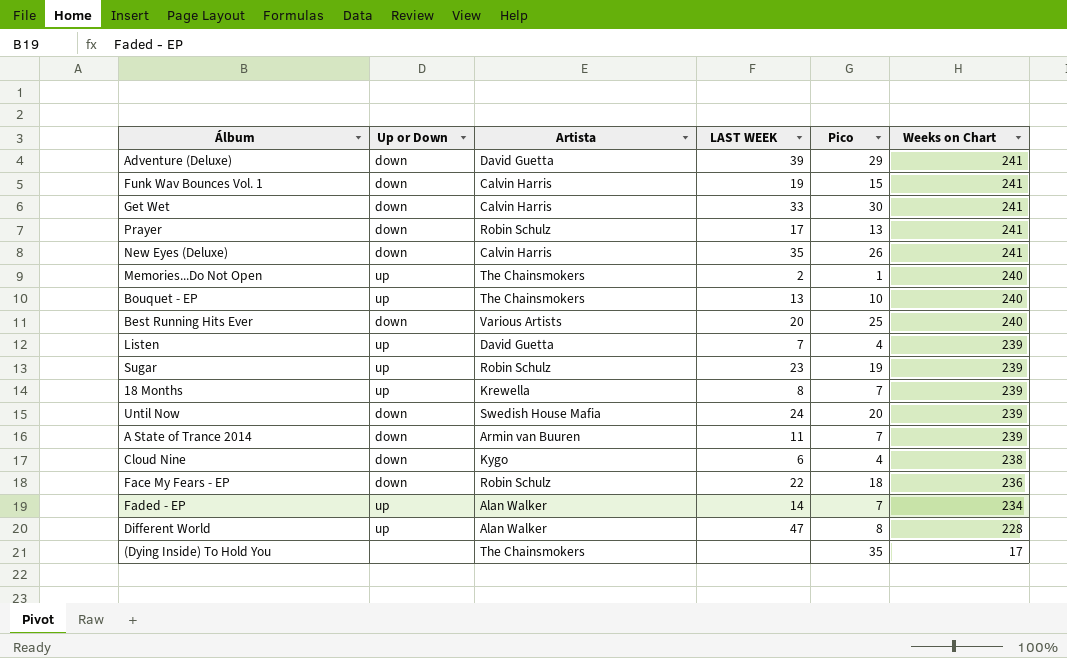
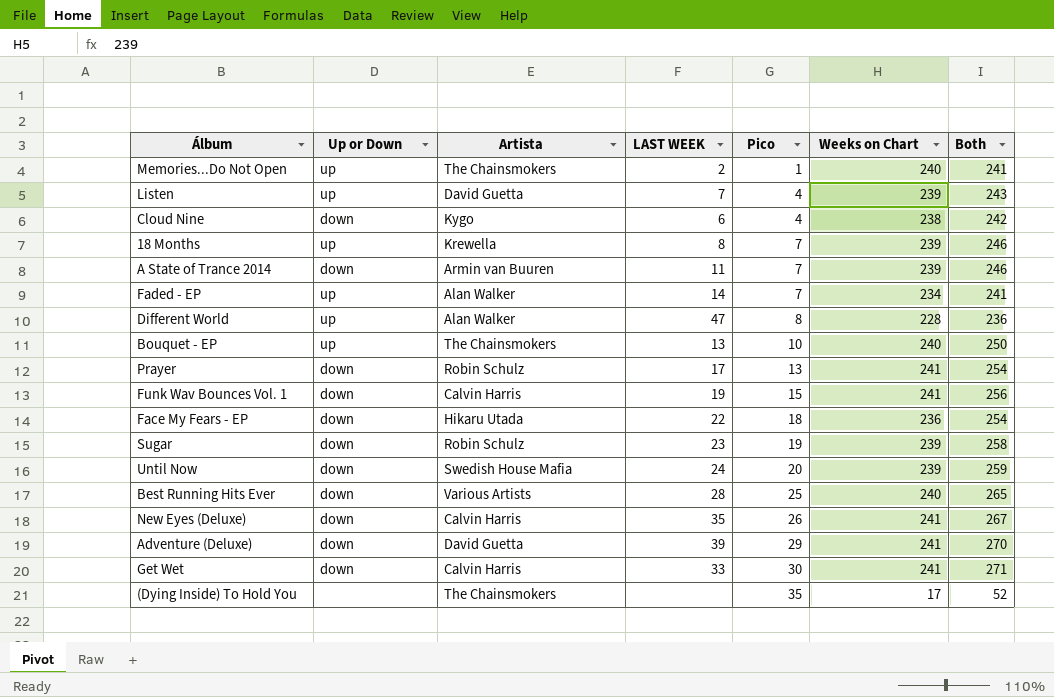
row order: Weeks on Chart descending -> Pico ascending
column Both | formula: none -> [Pico] + [Weeks on Chart]
Face My Fears - EP | Artista: Robin Schulz -> Hikaru Utada
Sugar | Up or Down: up -> down
Best Running Hits Ever | LAST WEEK: 20 -> 28

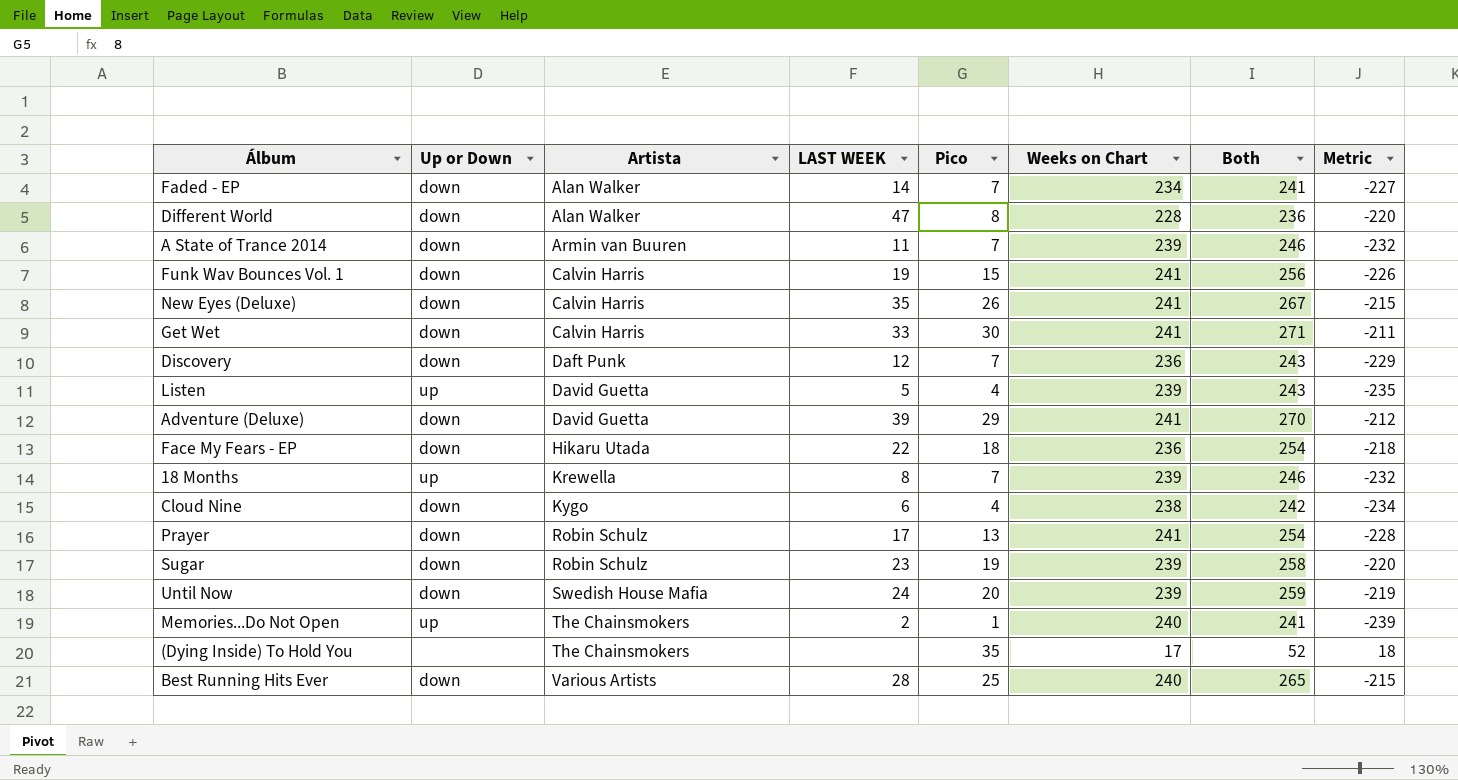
row order: Pico ascending -> Artista ascending
column Metric | formula: none -> [Pico] - [Weeks on Chart]
row Bouquet - EP: up | The Chainsmokers | 13 | 10 | 240 | 250 -> none
Faded - EP | Up or Down: up -> down
Different World | Up or Down: up -> down
row Discovery: none -> down | Daft Punk | 12 | 7 | 236 | 243 | -229
Listen | LAST WEEK: 7 -> 5

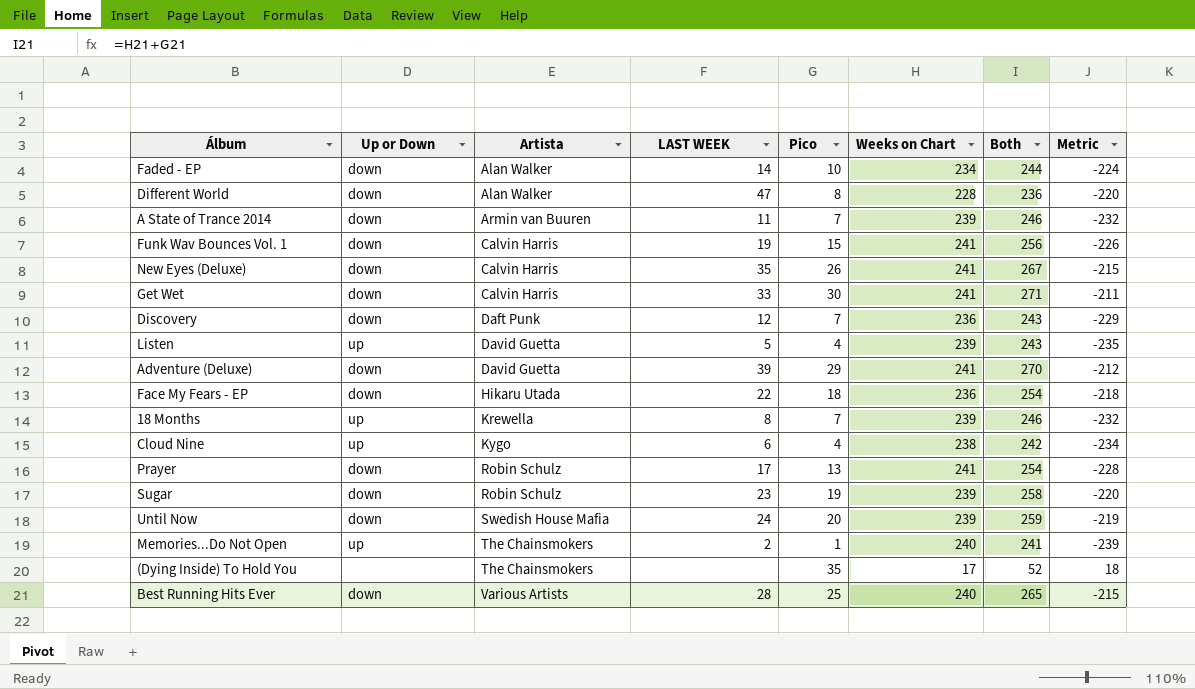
Faded - EP | Pico: 7 -> 10
Faded - EP | Both: 241 -> 244
Faded - EP | Metric: -227 -> -224
Cloud Nine | Up or Down: down -> up

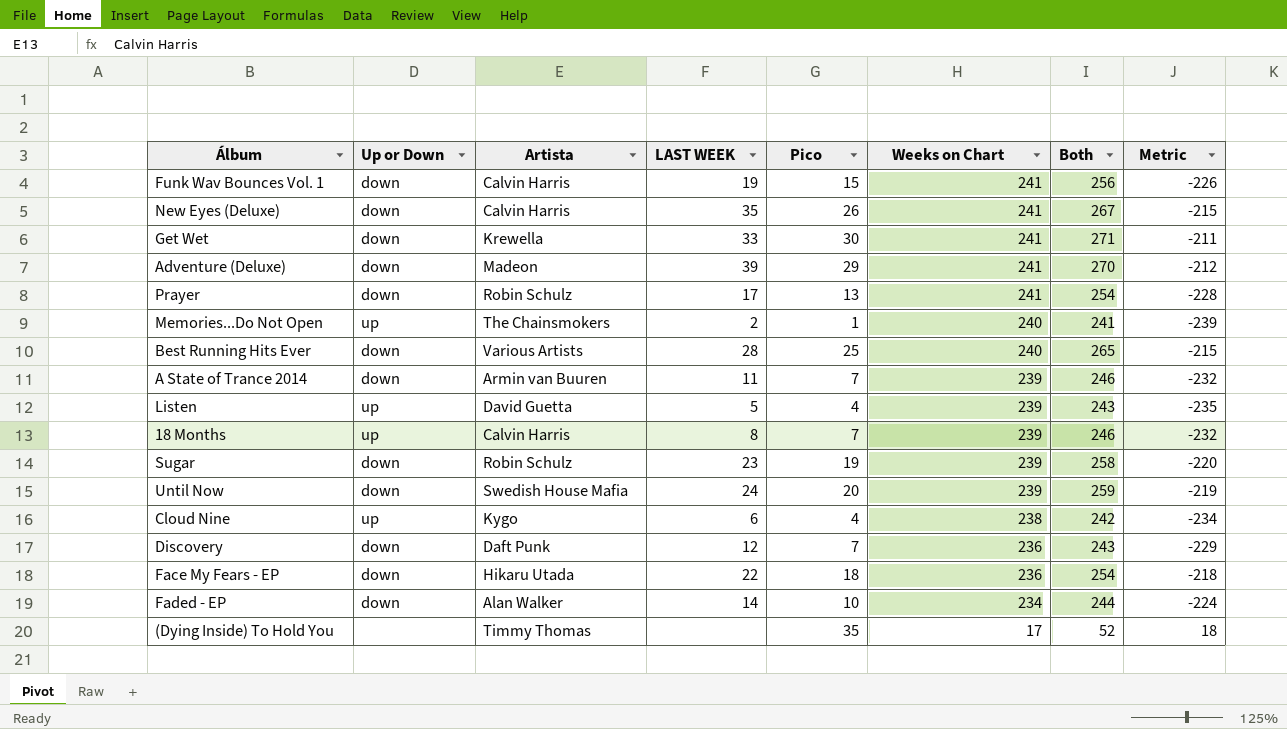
row order: Artista ascending -> Weeks on Chart descending
row Different World: down | Alan Walker | 47 | 8 | 228 | 236 | -220 -> none
Get Wet | Artista: Calvin Harris -> Krewella
Adventure (Deluxe) | Artista: David Guetta -> Madeon
18 Months | Artista: Krewella -> Calvin Harris
(Dying Inside) To Hold You | Artista: The Chainsmokers -> Timmy Thomas

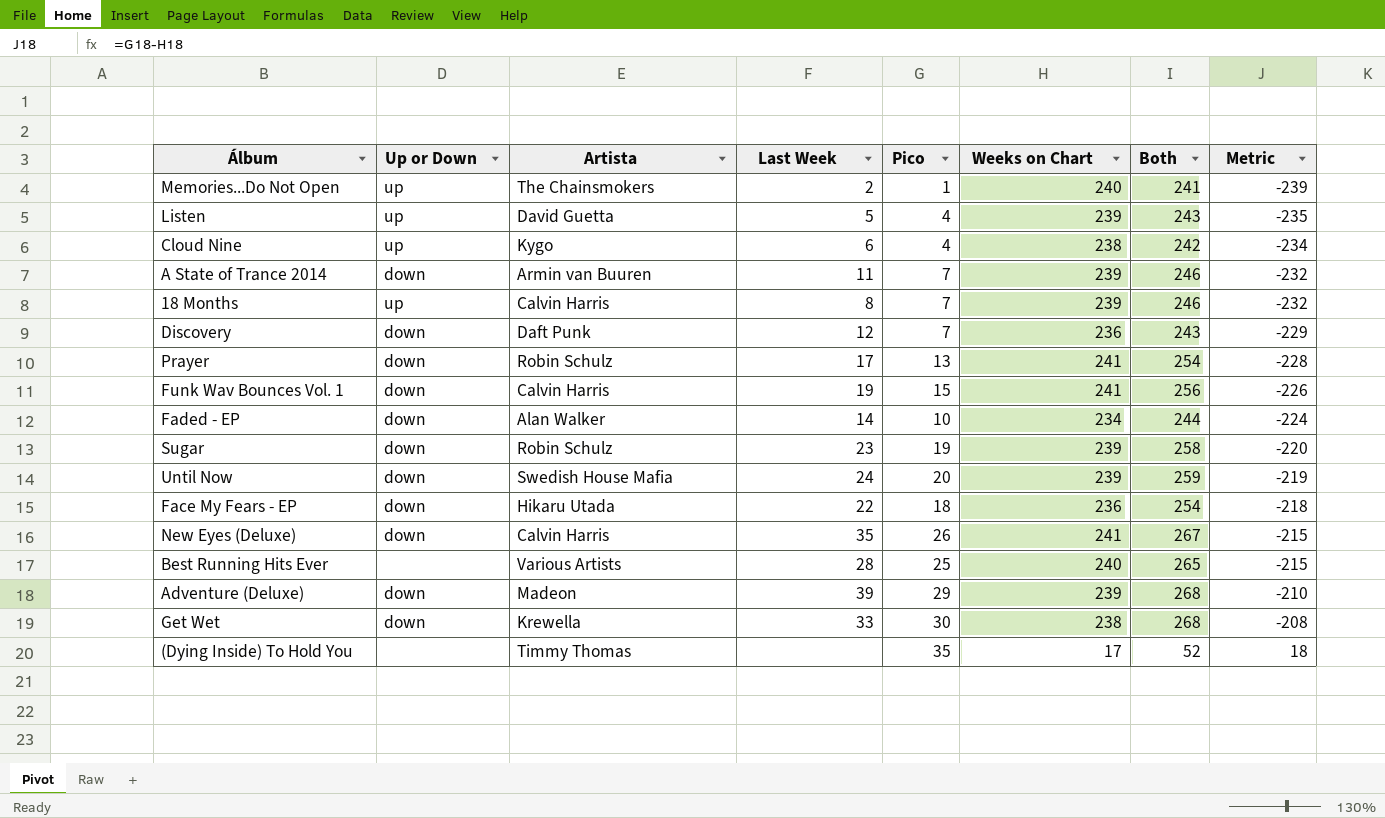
row order: Weeks on Chart descending -> Metric ascending
column name: LAST WEEK -> Last Week
Best Running Hits Ever | Up or Down: down -> none
Adventure (Deluxe) | Weeks on Chart: 241 -> 239
Adventure (Deluxe) | Both: 270 -> 268
Adventure (Deluxe) | Metric: -212 -> -210
Get Wet | Weeks on Chart: 241 -> 238
Get Wet | Both: 271 -> 268
Get Wet | Metric: -211 -> -208

